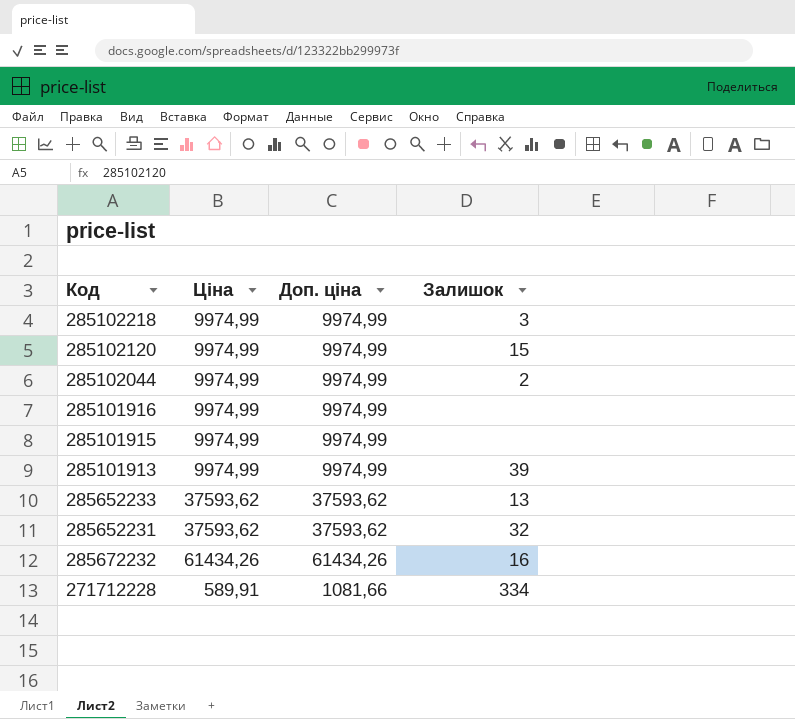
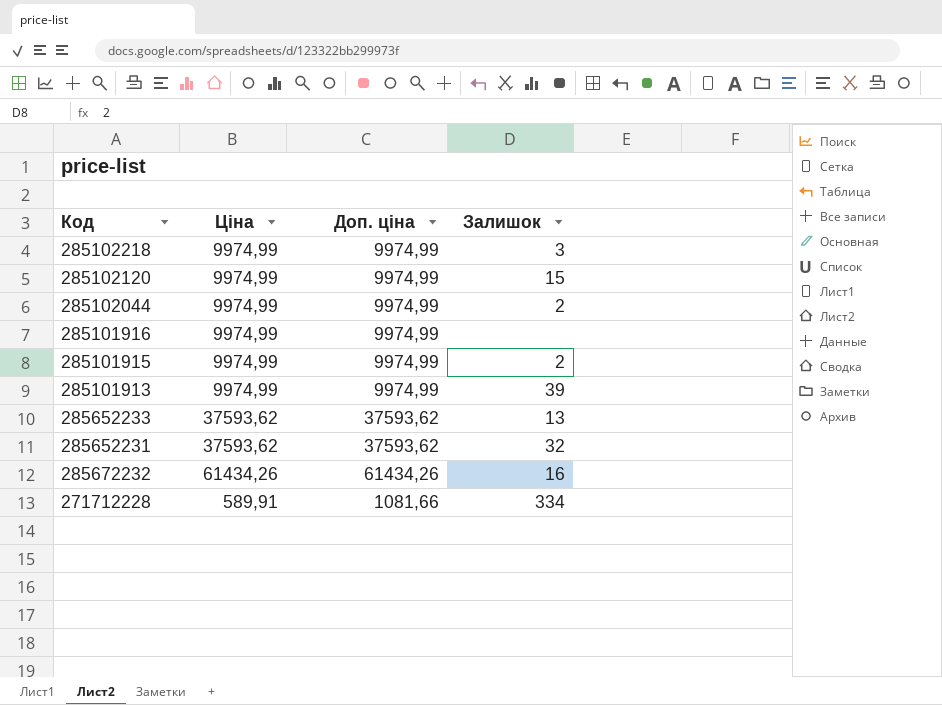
285101915 | Залишок: none -> 2

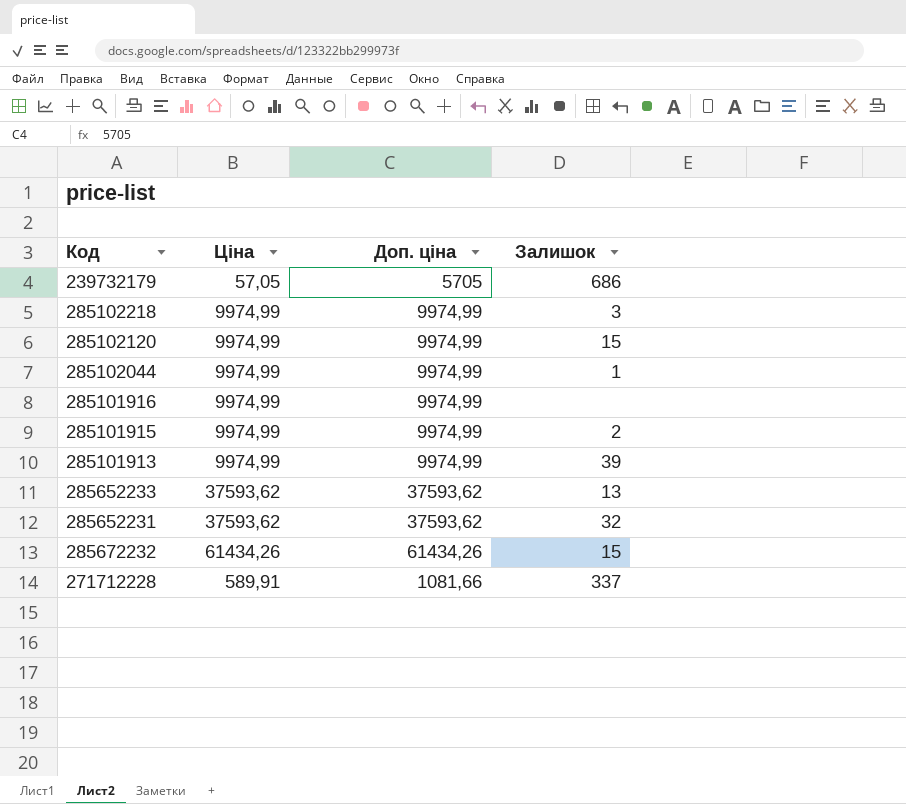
row 239732179: none -> 57,05 | 5705 | 686
285102044 | Залишок: 2 -> 1
285672232 | Залишок: 16 -> 15
271712228 | Залишок: 334 -> 337

